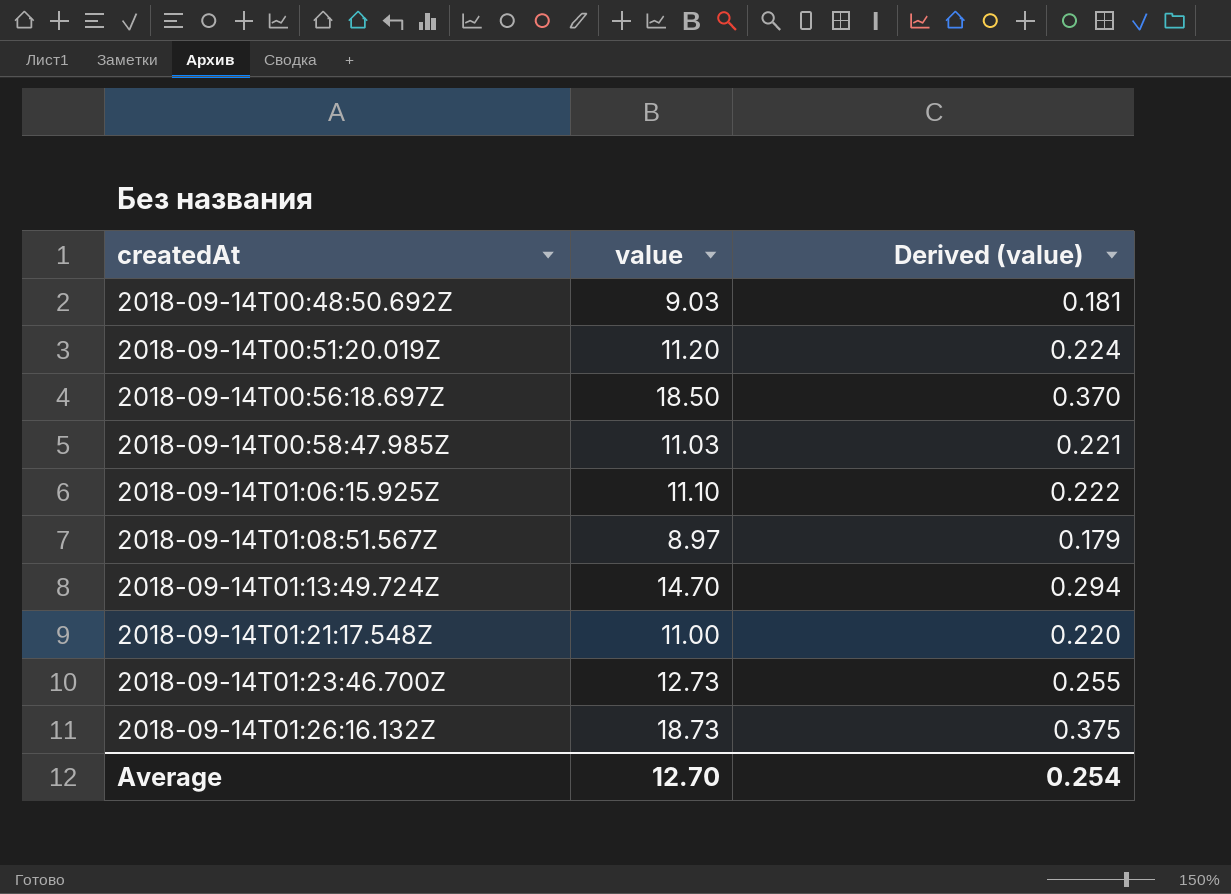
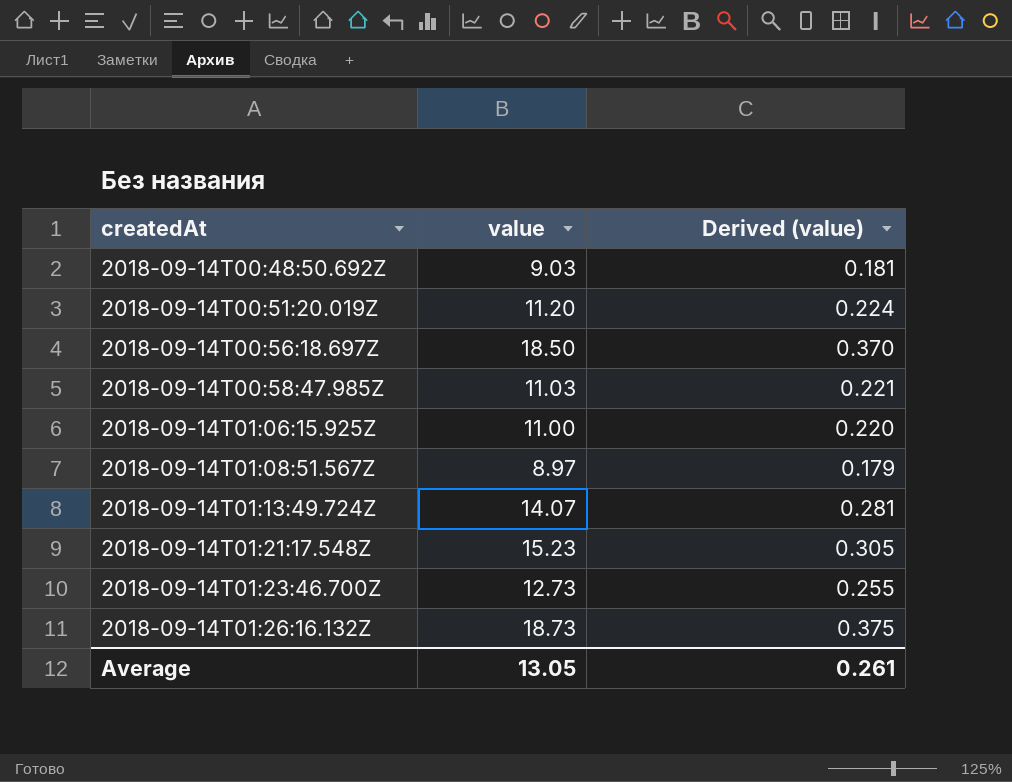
2018-09-14T01:06:15.925Z | value: 11.10 -> 11.00
2018-09-14T01:06:15.925Z | Derived (value): 0.222 -> 0.220
2018-09-14T01:13:49.724Z | value: 14.70 -> 14.07
2018-09-14T01:13:49.724Z | Derived (value): 0.294 -> 0.281
2018-09-14T01:21:17.548Z | value: 11.00 -> 15.23
2018-09-14T01:21:17.548Z | Derived (value): 0.220 -> 0.305
Average | value: 12.70 -> 13.05
Average | Derived (value): 0.254 -> 0.261

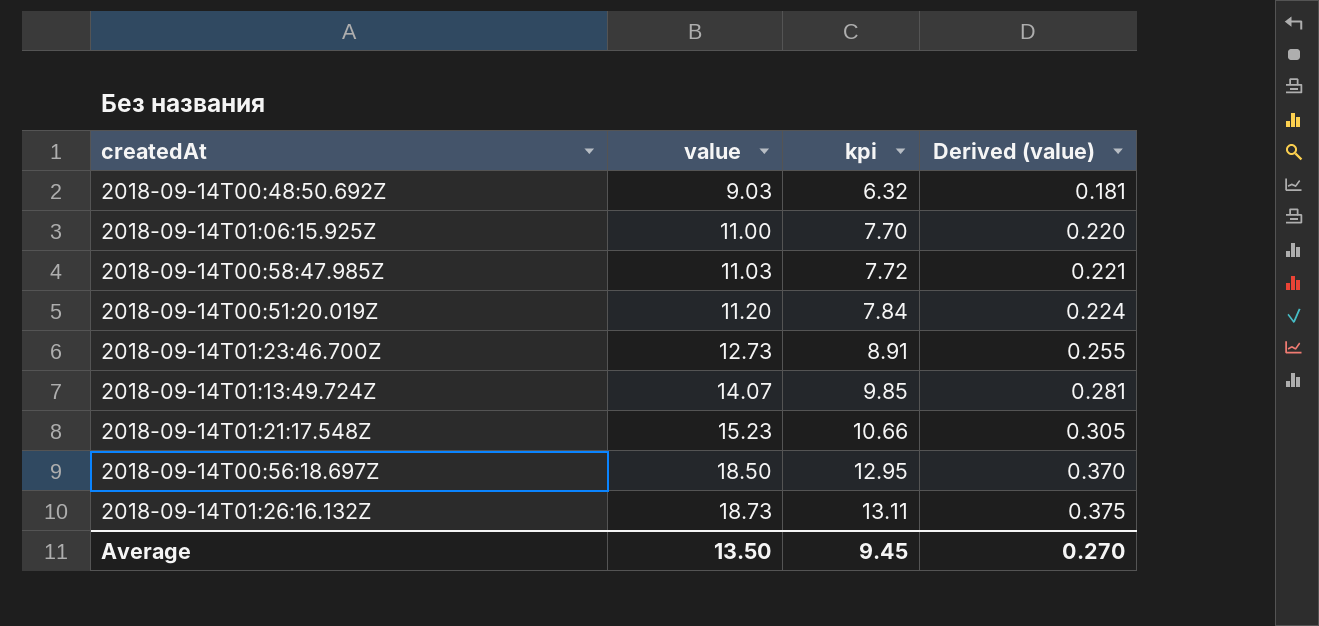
row order: createdAt ascending -> value ascending
column kpi | formula: none -> [value] * 0.7
row 2018-09-14T01:08:51.567Z: 8.97 | 0.179 -> none
Average | value: 13.05 -> 13.50
Average | Derived (value): 0.261 -> 0.270

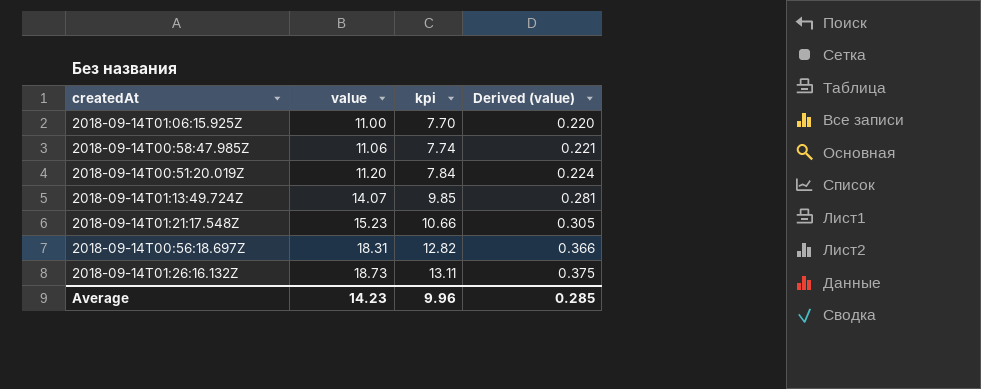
row 2018-09-14T00:48:50.692Z: 9.03 | 6.32 | 0.181 -> none
row 2018-09-14T01:23:46.700Z: 12.73 | 8.91 | 0.255 -> none
2018-09-14T00:58:47.985Z | value: 11.03 -> 11.06
2018-09-14T00:58:47.985Z | kpi: 7.72 -> 7.74
2018-09-14T00:56:18.697Z | value: 18.50 -> 18.31
2018-09-14T00:56:18.697Z | kpi: 12.95 -> 12.82
2018-09-14T00:56:18.697Z | Derived (value): 0.370 -> 0.366
Average | value: 13.50 -> 14.23
Average | kpi: 9.45 -> 9.96
Average | Derived (value): 0.270 -> 0.285

